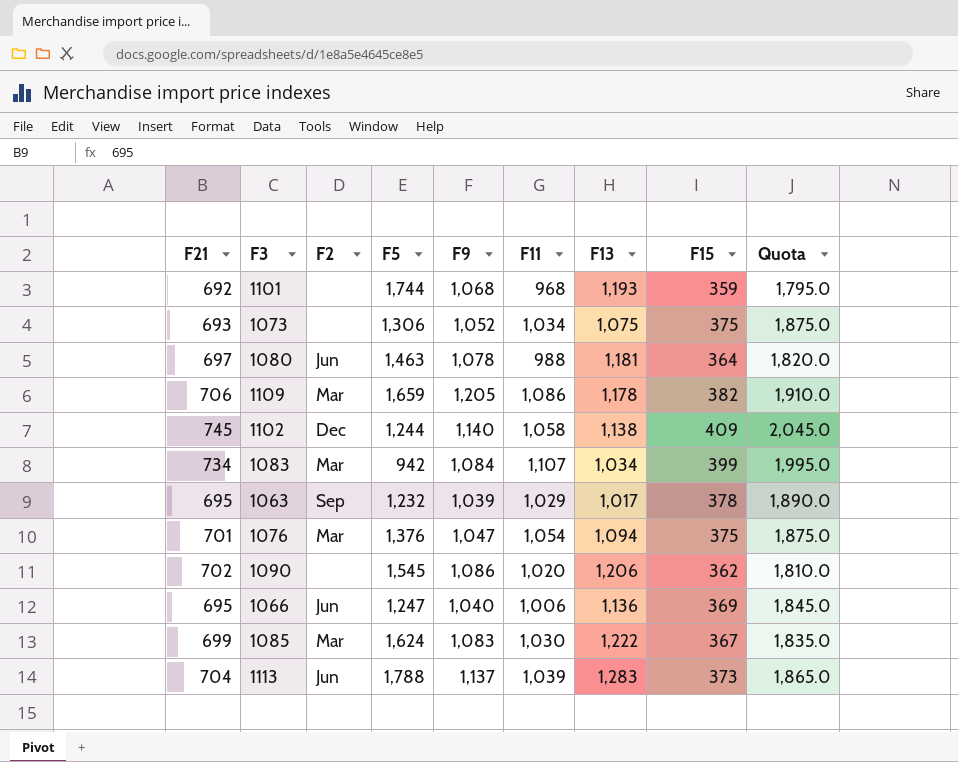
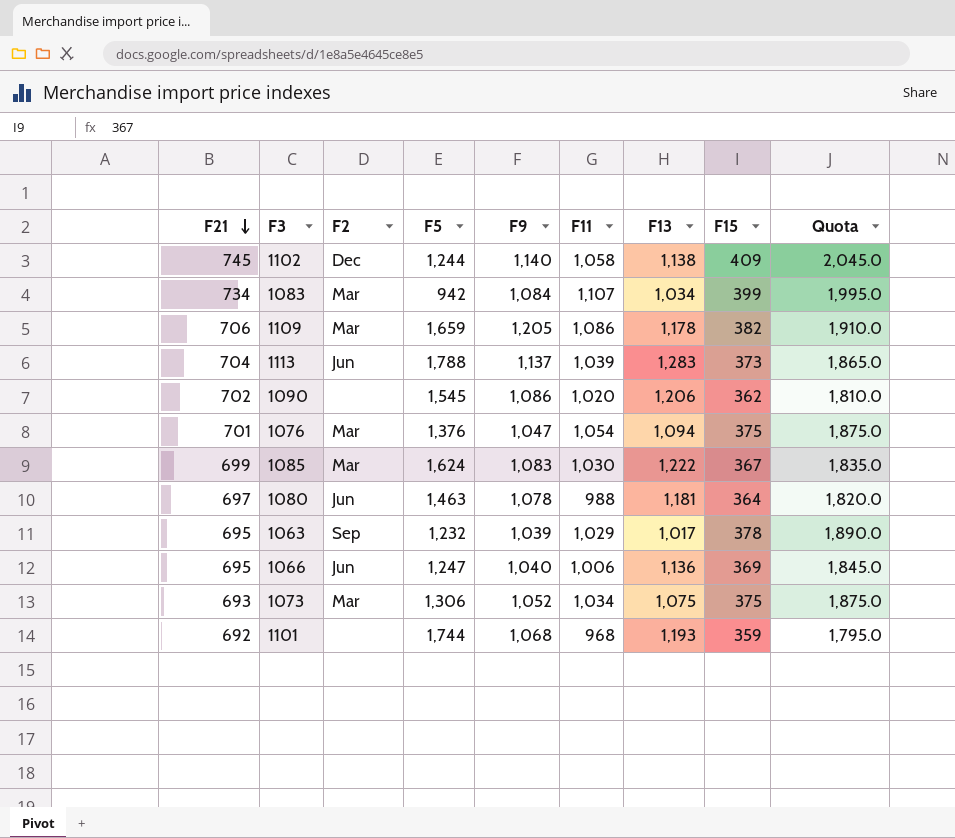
row order: none -> F21 descending
1073 | F2: none -> Mar

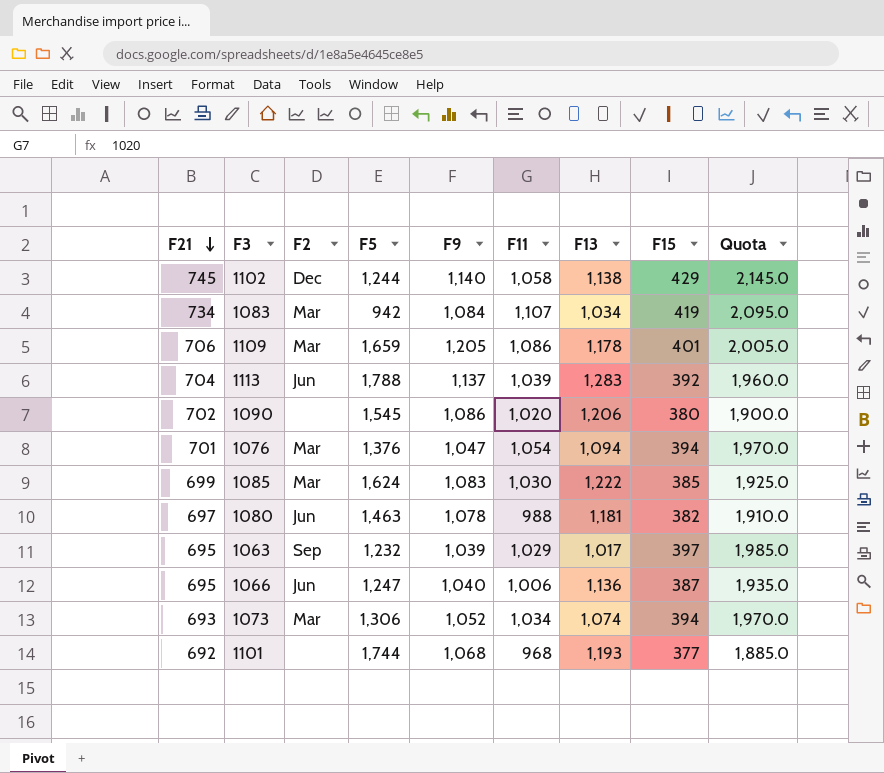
1102 | F15: 409 -> 429
1102 | Quota: 2,045.0 -> 2,145.0
1083 | F15: 399 -> 419
1083 | Quota: 1,995.0 -> 2,095.0
1109 | F15: 382 -> 401
1109 | Quota: 1,910.0 -> 2,005.0
1113 | F15: 373 -> 392
1113 | Quota: 1,865.0 -> 1,960.0
1090 | F15: 362 -> 380
1090 | Quota: 1,810.0 -> 1,900.0
1076 | F15: 375 -> 394
1076 | Quota: 1,875.0 -> 1,970.0
1085 | F15: 367 -> 385
1085 | Quota: 1,835.0 -> 1,925.0
1080 | F15: 364 -> 382
1080 | Quota: 1,820.0 -> 1,910.0
1063 | F15: 378 -> 397
1063 | Quota: 1,890.0 -> 1,985.0
1066 | F15: 369 -> 387
1066 | Quota: 1,845.0 -> 1,935.0
1073 | F13: 1,075 -> 1,074
1073 | F15: 375 -> 394
1073 | Quota: 1,875.0 -> 1,970.0
1101 | F15: 359 -> 377
1101 | Quota: 1,795.0 -> 1,885.0

